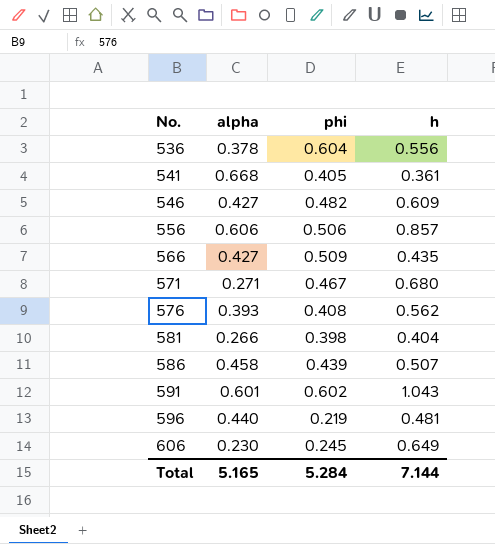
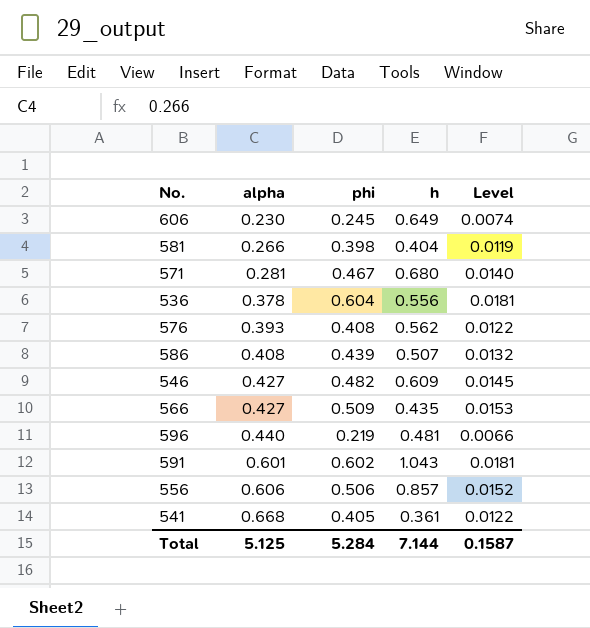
row order: No. ascending -> alpha ascending
column Level | formula: none -> [phi] * 0.03
571 | alpha: 0.271 -> 0.281
586 | alpha: 0.458 -> 0.408
Total | alpha: 5.165 -> 5.125

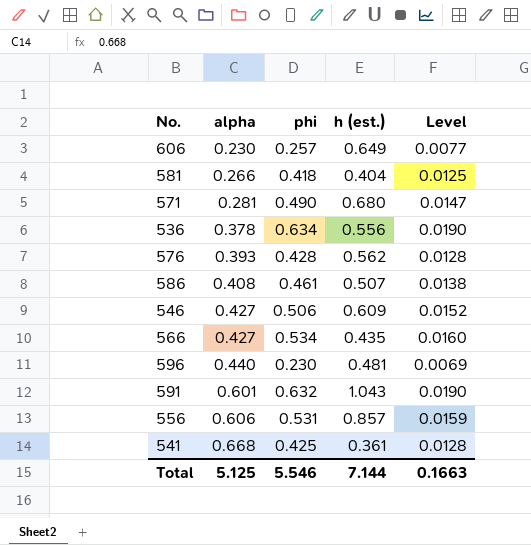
column name: h -> h (est.)
606 | phi: 0.245 -> 0.257
606 | Level: 0.0074 -> 0.0077
581 | phi: 0.398 -> 0.418
581 | Level: 0.0119 -> 0.0125
571 | phi: 0.467 -> 0.490
571 | Level: 0.0140 -> 0.0147
536 | phi: 0.604 -> 0.634
536 | Level: 0.0181 -> 0.0190
576 | phi: 0.408 -> 0.428
576 | Level: 0.0122 -> 0.0128
586 | phi: 0.439 -> 0.461
586 | Level: 0.0132 -> 0.0138
546 | phi: 0.482 -> 0.506
546 | Level: 0.0145 -> 0.0152
566 | phi: 0.509 -> 0.534
566 | Level: 0.0153 -> 0.0160
596 | phi: 0.219 -> 0.230
596 | Level: 0.0066 -> 0.0069
591 | phi: 0.602 -> 0.632
591 | Level: 0.0181 -> 0.0190
556 | phi: 0.506 -> 0.531
556 | Level: 0.0152 -> 0.0159
541 | phi: 0.405 -> 0.425
541 | Level: 0.0122 -> 0.0128
Total | phi: 5.284 -> 5.546
Total | Level: 0.1587 -> 0.1663

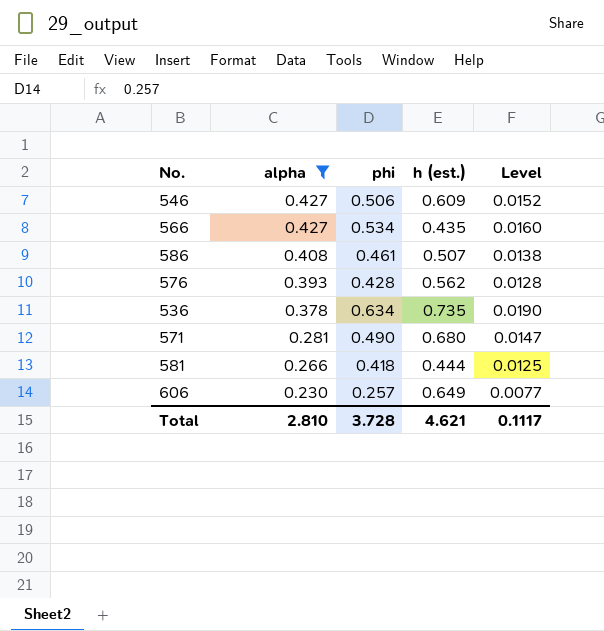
filter: none -> alpha <= 0.427
row order: alpha ascending -> alpha descending
536 | h (est.): 0.556 -> 0.735
581 | h (est.): 0.404 -> 0.444
Total | alpha: 5.125 -> 2.810
Total | phi: 5.546 -> 3.728
Total | h (est.): 7.144 -> 4.621
Total | Level: 0.1663 -> 0.1117

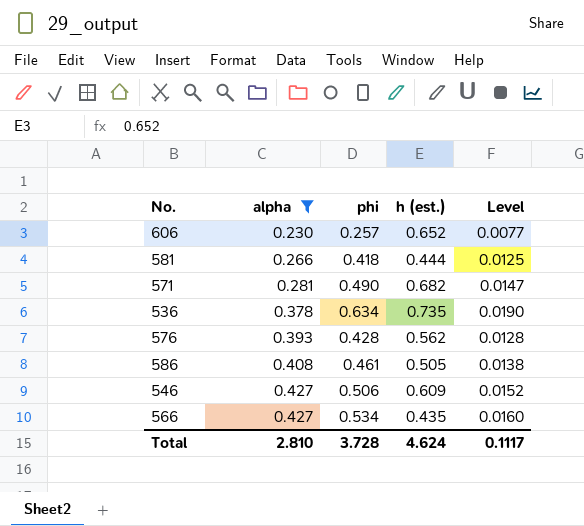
row order: alpha descending -> alpha ascending
606 | h (est.): 0.649 -> 0.652
571 | h (est.): 0.680 -> 0.682
586 | h (est.): 0.507 -> 0.505
Total | h (est.): 4.621 -> 4.624

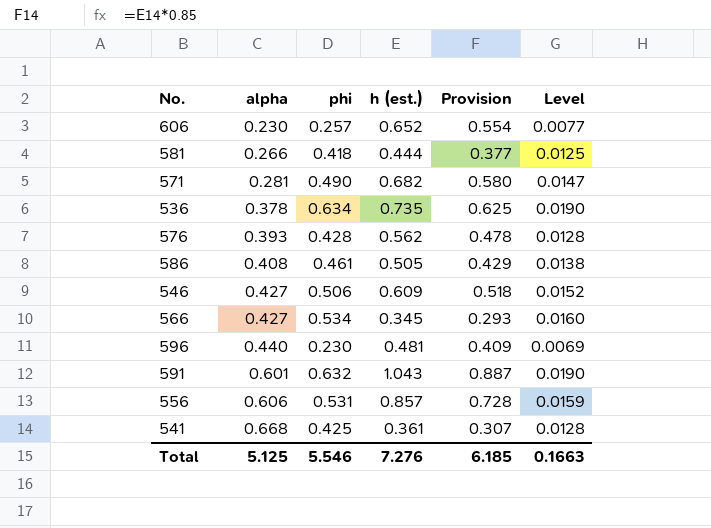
filter: alpha <= 0.427 -> none
column Provision | formula: none -> [h (est.)] * 0.85
566 | h (est.): 0.435 -> 0.345
Total | alpha: 2.810 -> 5.125
Total | phi: 3.728 -> 5.546
Total | h (est.): 4.624 -> 7.276
Total | Level: 0.1117 -> 0.1663

